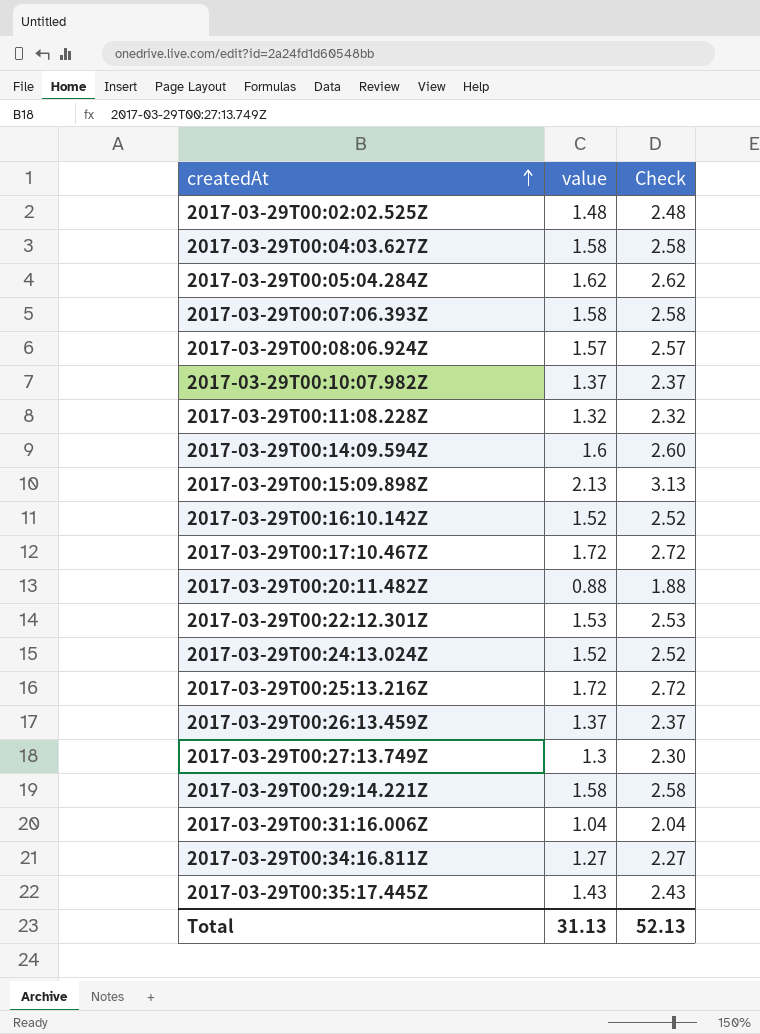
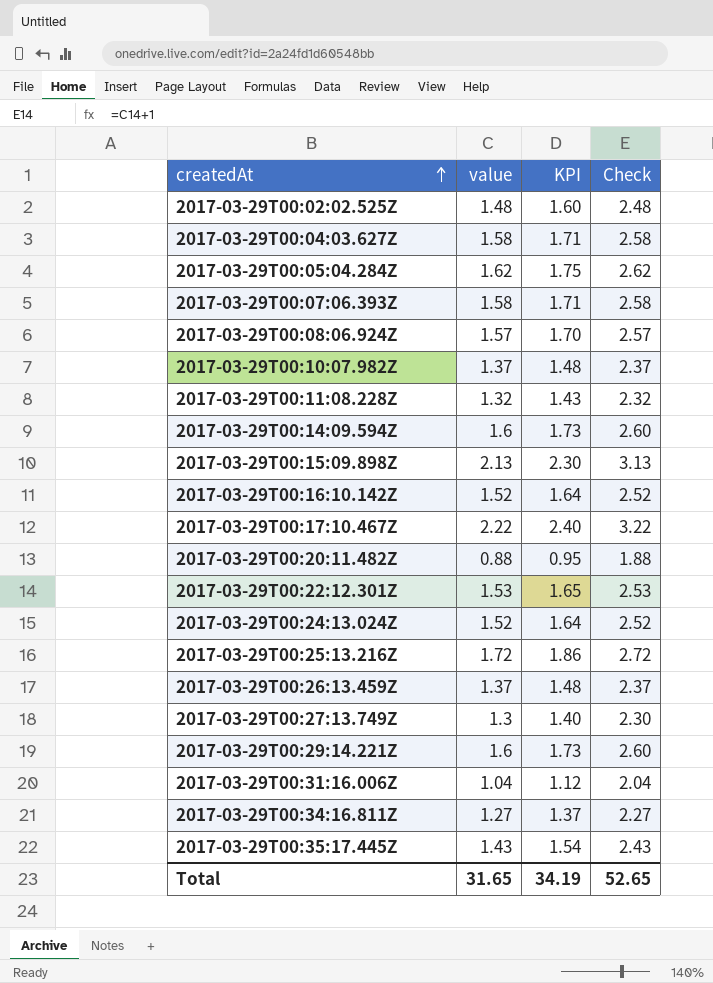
column KPI | formula: none -> [value] * 1.08
2017-03-29T00:17:10.467Z | value: 1.72 -> 2.22
2017-03-29T00:17:10.467Z | Check: 2.72 -> 3.22
2017-03-29T00:29:14.221Z | value: 1.58 -> 1.6
2017-03-29T00:29:14.221Z | Check: 2.58 -> 2.60
Total | value: 31.13 -> 31.65
Total | Check: 52.13 -> 52.65

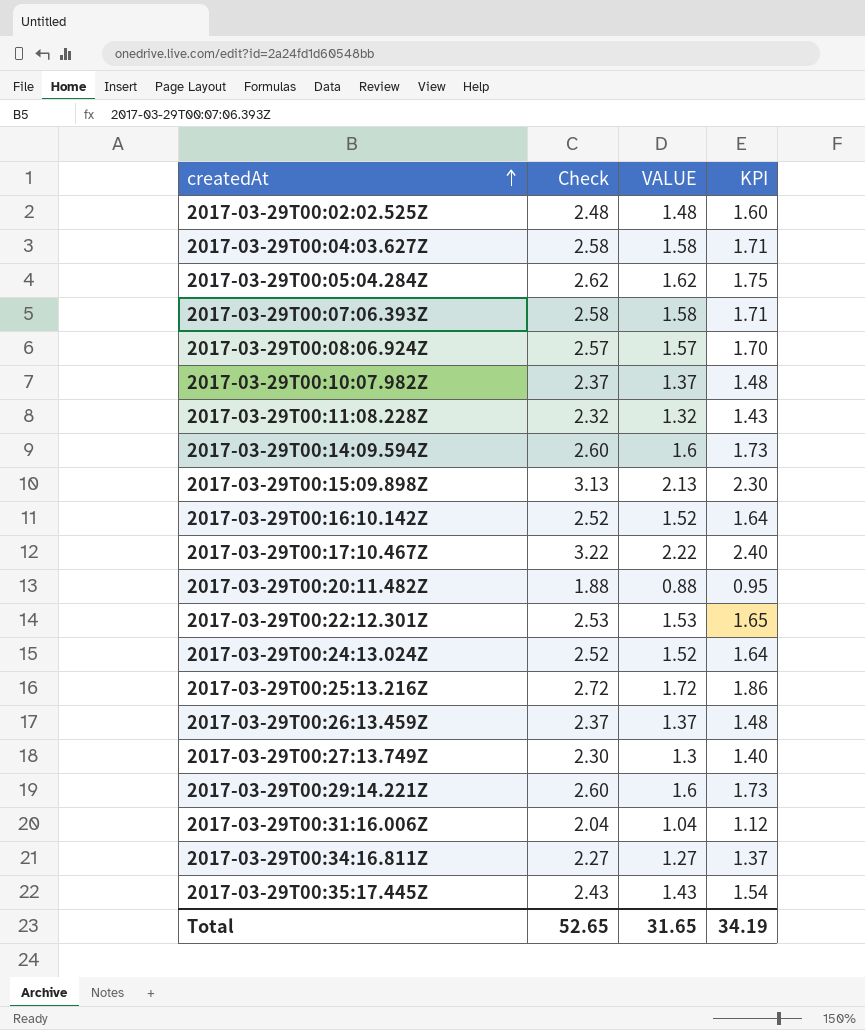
column Check | position: 4 -> 2
column name: value -> VALUE

